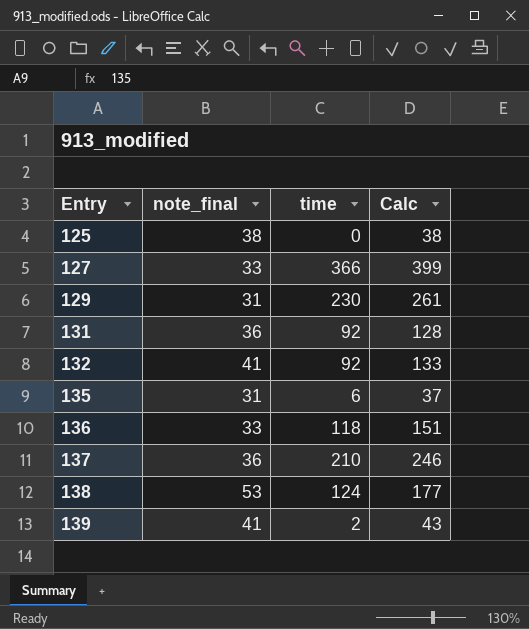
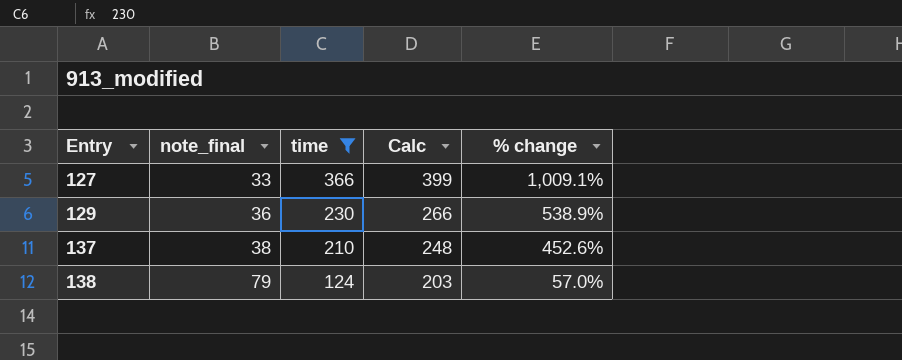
filter: none -> time >= 124
column % change | formula: none -> ([time] - [note_final]) / [note_final]
129 | note_final: 31 -> 36
129 | Calc: 261 -> 266
137 | note_final: 36 -> 38
137 | Calc: 246 -> 248
138 | note_final: 53 -> 79
138 | Calc: 177 -> 203

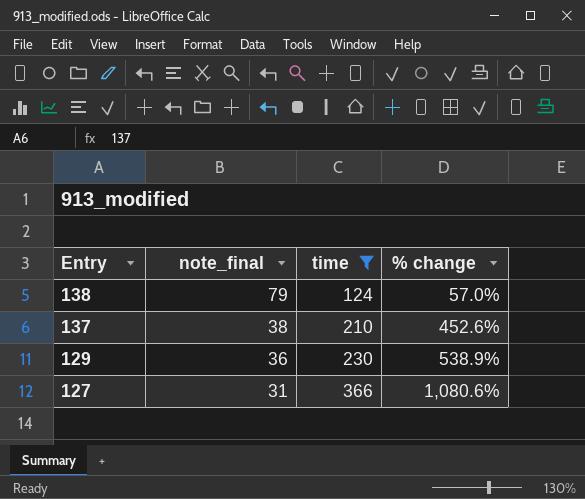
row order: Entry ascending -> Entry descending
column Calc | formula: [note_final] + [time] -> none
127 | note_final: 33 -> 31
127 | % change: 1,009.1% -> 1,080.6%

